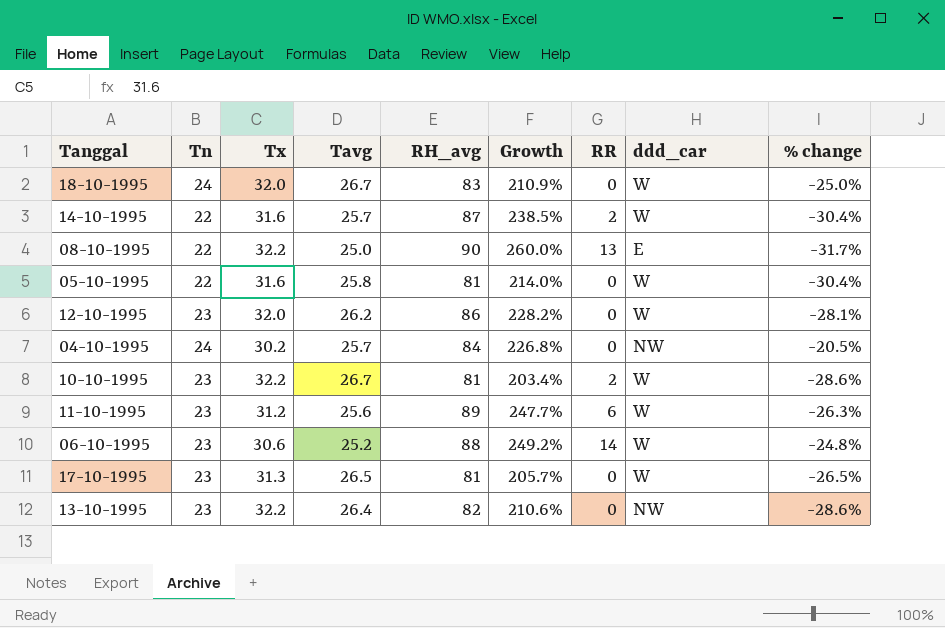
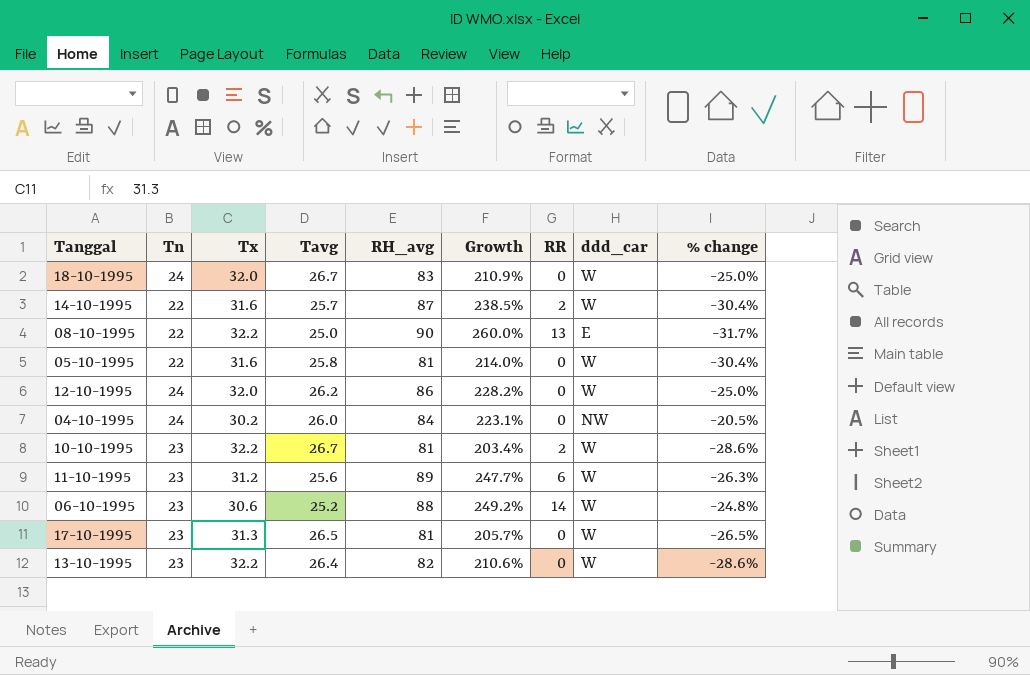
12-10-1995 | Tn: 23 -> 24
12-10-1995 | % change: -28.1% -> -25.0%
04-10-1995 | Tavg: 25.7 -> 26.0
04-10-1995 | Growth: 226.8% -> 223.1%
13-10-1995 | ddd_car: NW -> W

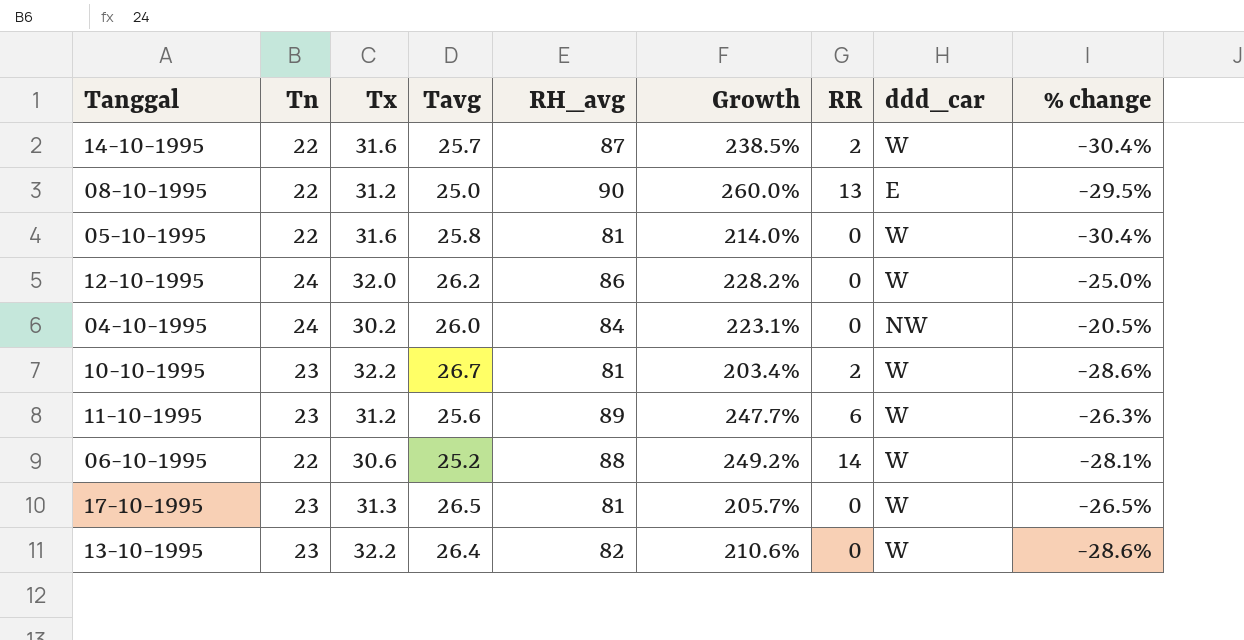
row 18-10-1995: 24 | 32.0 | 26.7 | 83 | 210.9% | 0 | W | -25.0% -> none
08-10-1995 | Tx: 32.2 -> 31.2
08-10-1995 | % change: -31.7% -> -29.5%
06-10-1995 | Tn: 23 -> 22
06-10-1995 | % change: -24.8% -> -28.1%

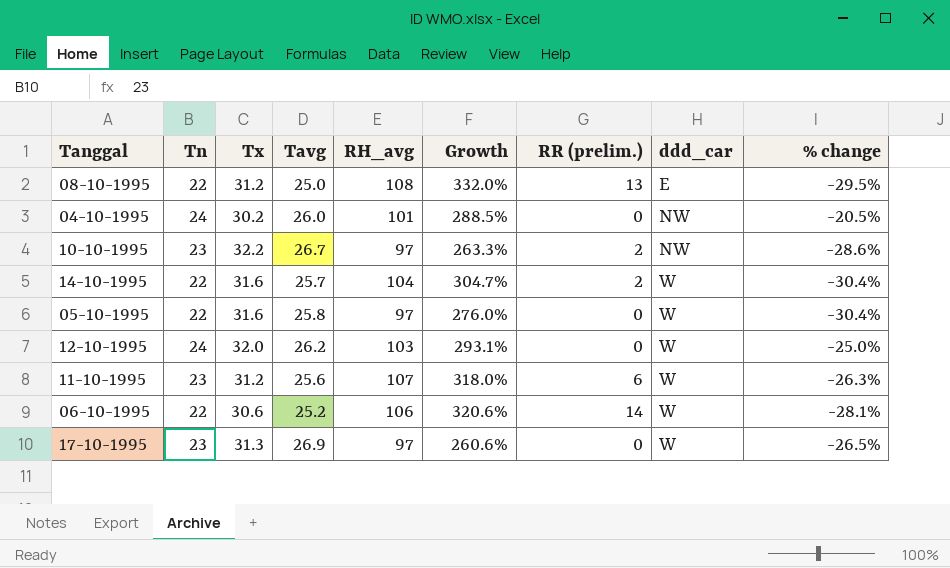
row order: none -> ddd_car ascending
column name: RR -> RR (prelim.)
row 13-10-1995: 23 | 32.2 | 26.4 | 82 | 210.6% | 0 | W | -28.6% -> none
08-10-1995 | RH_avg: 90 -> 108
08-10-1995 | Growth: 260.0% -> 332.0%
04-10-1995 | RH_avg: 84 -> 101
04-10-1995 | Growth: 223.1% -> 288.5%
10-10-1995 | RH_avg: 81 -> 97
10-10-1995 | Growth: 203.4% -> 263.3%
10-10-1995 | ddd_car: W -> NW
14-10-1995 | RH_avg: 87 -> 104
14-10-1995 | Growth: 238.5% -> 304.7%
05-10-1995 | RH_avg: 81 -> 97
05-10-1995 | Growth: 214.0% -> 276.0%
12-10-1995 | RH_avg: 86 -> 103
12-10-1995 | Growth: 228.2% -> 293.1%
11-10-1995 | RH_avg: 89 -> 107
11-10-1995 | Growth: 247.7% -> 318.0%
06-10-1995 | RH_avg: 88 -> 106
06-10-1995 | Growth: 249.2% -> 320.6%
17-10-1995 | Tavg: 26.5 -> 26.9
17-10-1995 | RH_avg: 81 -> 97
17-10-1995 | Growth: 205.7% -> 260.6%

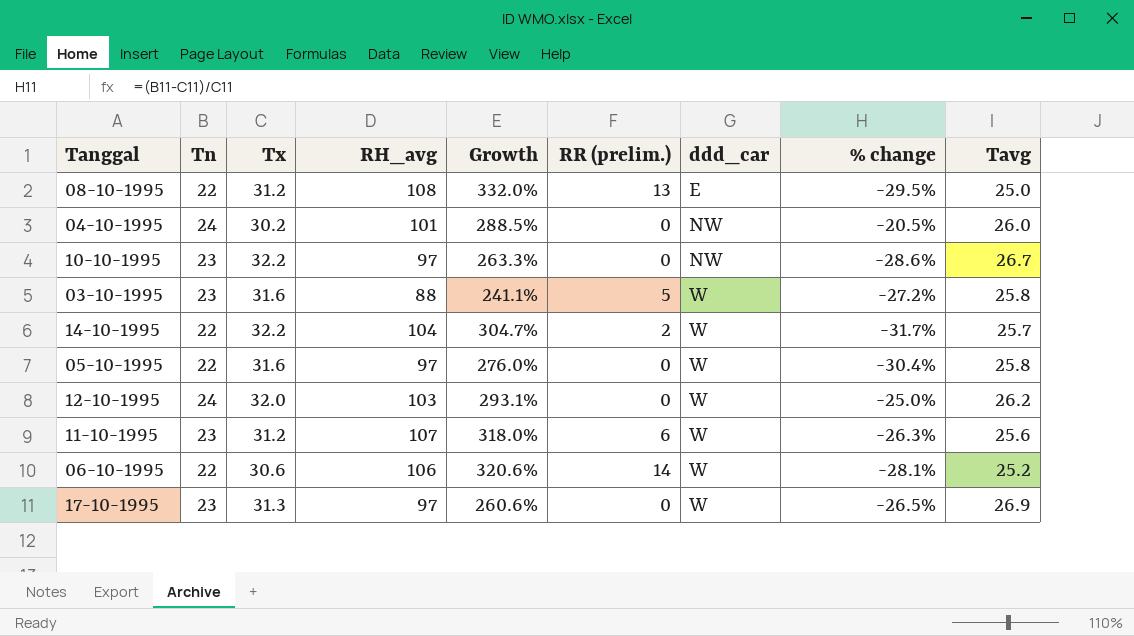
column Tavg | position: 4 -> 9
10-10-1995 | RR (prelim.): 2 -> 0
row 03-10-1995: none -> 23 | 31.6 | 88 | 241.1% | 5 | W | -27.2% | 25.8
14-10-1995 | Tx: 31.6 -> 32.2
14-10-1995 | % change: -30.4% -> -31.7%

